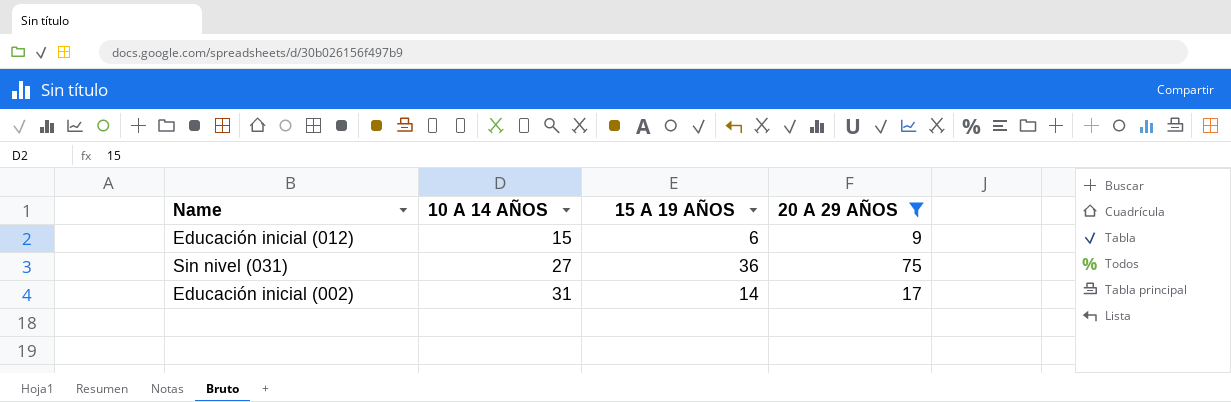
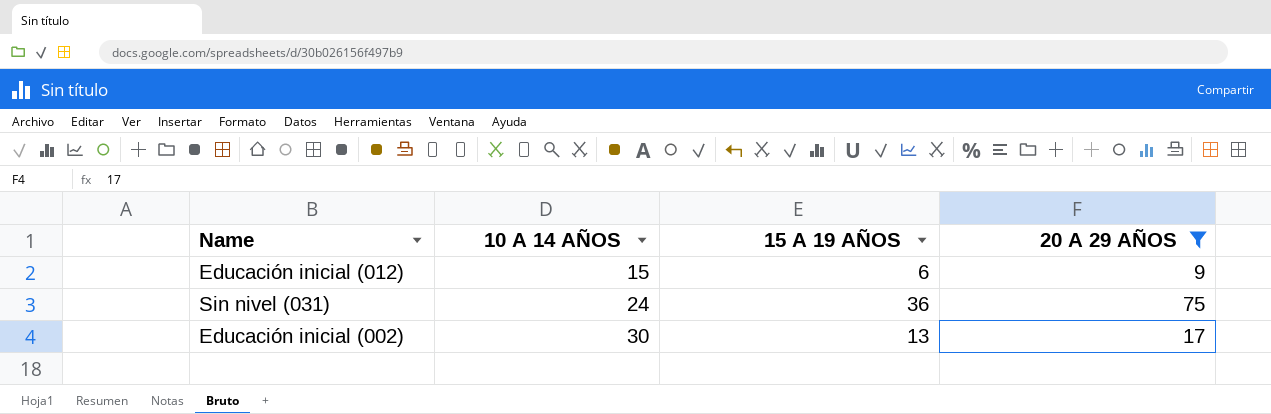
Sin nivel (031) | 10 A 14 AÑOS: 27 -> 24
Educación inicial (002) | 10 A 14 AÑOS: 31 -> 30
Educación inicial (002) | 15 A 19 AÑOS: 14 -> 13

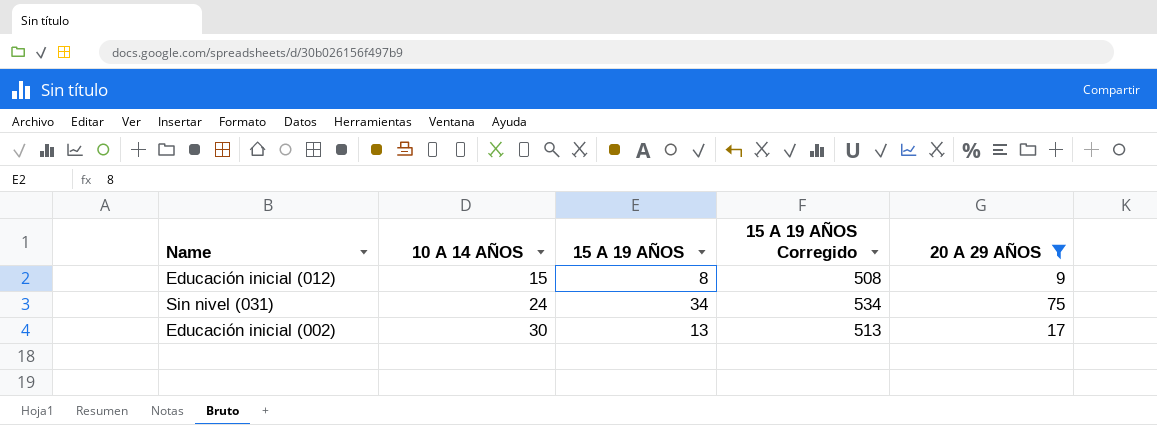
column 15 A 19 AÑOS Corregido | formula: none -> [15 A 19 AÑOS] + 500
Educación inicial (012) | 15 A 19 AÑOS: 6 -> 8
Sin nivel (031) | 15 A 19 AÑOS: 36 -> 34

